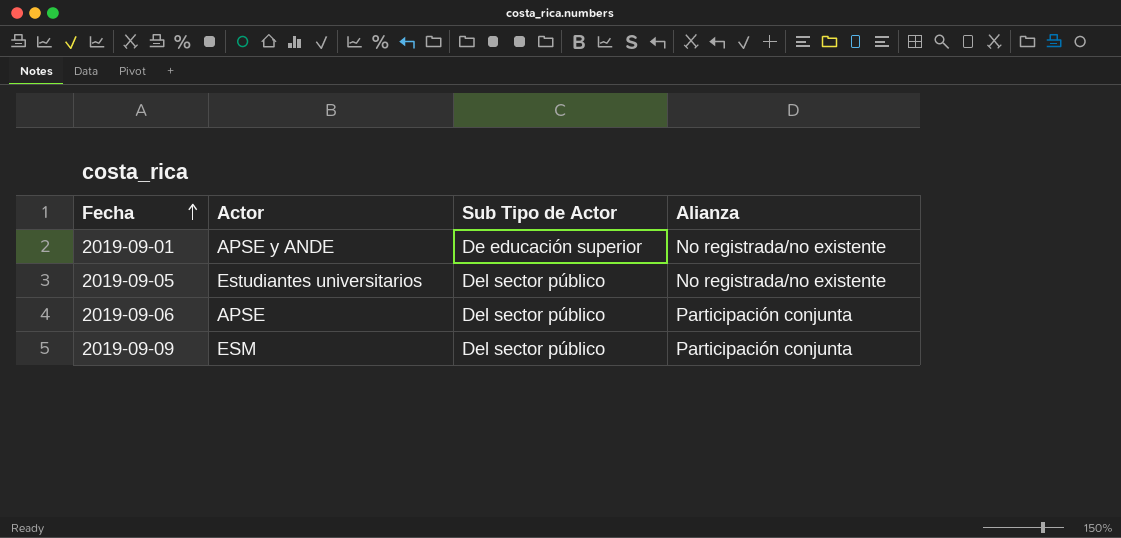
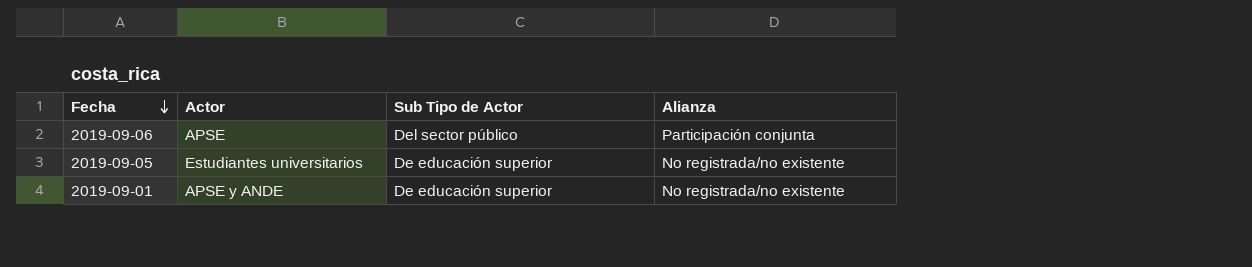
row order: Fecha ascending -> Fecha descending
row 2019-09-09: ESM | Del sector público | Participación conjunta -> none
2019-09-05 | Sub Tipo de Actor: Del sector público -> De educación superior

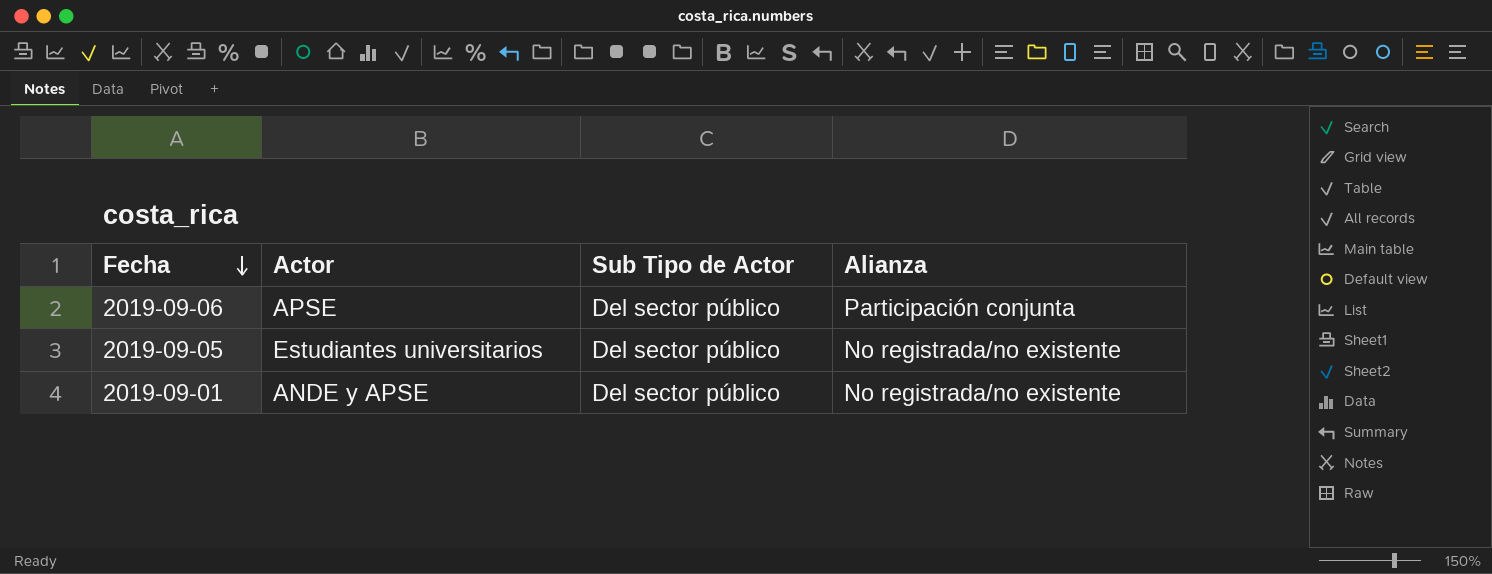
2019-09-05 | Sub Tipo de Actor: De educación superior -> Del sector público
2019-09-01 | Actor: APSE y ANDE -> ANDE y APSE
2019-09-01 | Sub Tipo de Actor: De educación superior -> Del sector público

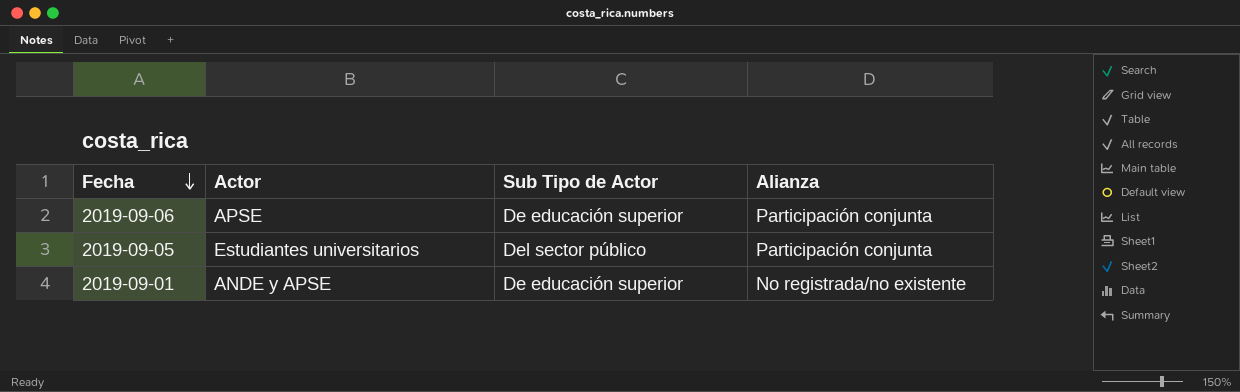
2019-09-06 | Sub Tipo de Actor: Del sector público -> De educación superior
2019-09-05 | Alianza: No registrada/no existente -> Participación conjunta
2019-09-01 | Sub Tipo de Actor: Del sector público -> De educación superior

